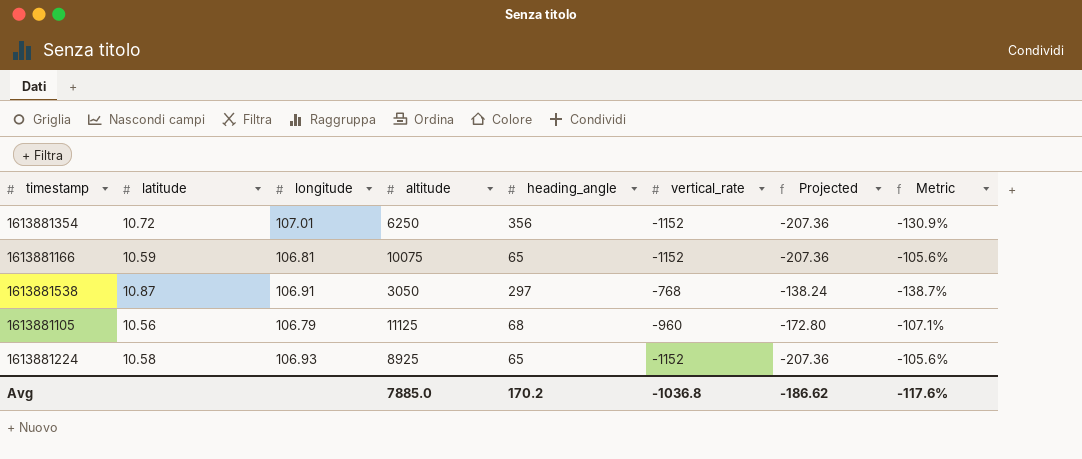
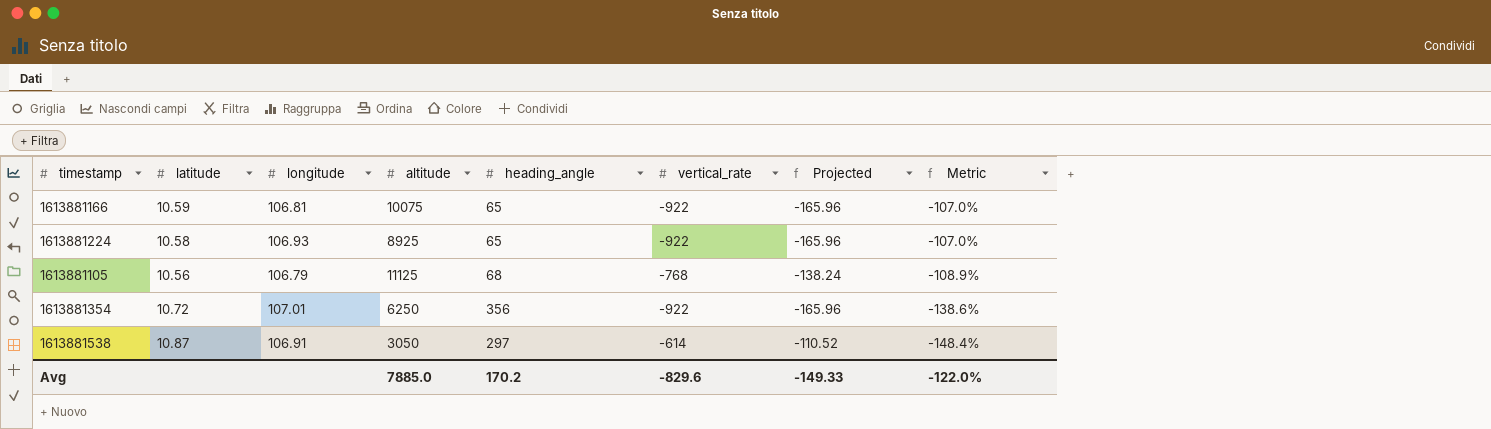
row order: none -> Metric descending
1613881166 | vertical_rate: -1152 -> -922
1613881166 | Projected: -207.36 -> -165.96
1613881166 | Metric: -105.6% -> -107.0%
1613881224 | vertical_rate: -1152 -> -922
1613881224 | Projected: -207.36 -> -165.96
1613881224 | Metric: -105.6% -> -107.0%
1613881105 | vertical_rate: -960 -> -768
1613881105 | Projected: -172.80 -> -138.24
1613881105 | Metric: -107.1% -> -108.9%
1613881354 | vertical_rate: -1152 -> -922
1613881354 | Projected: -207.36 -> -165.96
1613881354 | Metric: -130.9% -> -138.6%
1613881538 | vertical_rate: -768 -> -614
1613881538 | Projected: -138.24 -> -110.52
1613881538 | Metric: -138.7% -> -148.4%
Avg | vertical_rate: -1036.8 -> -829.6
Avg | Projected: -186.62 -> -149.33
Avg | Metric: -117.6% -> -122.0%

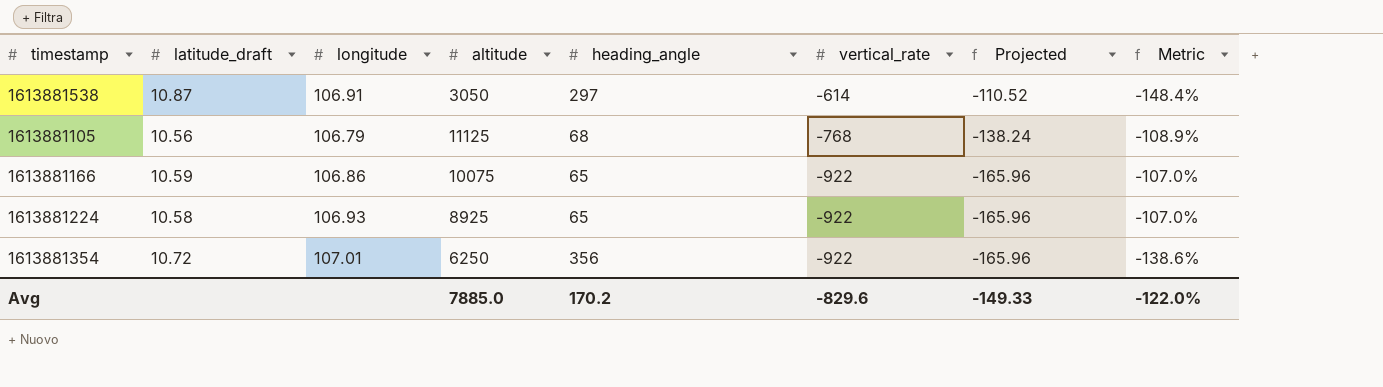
row order: Metric descending -> vertical_rate descending
column name: latitude -> latitude_draft
1613881166 | longitude: 106.81 -> 106.86

